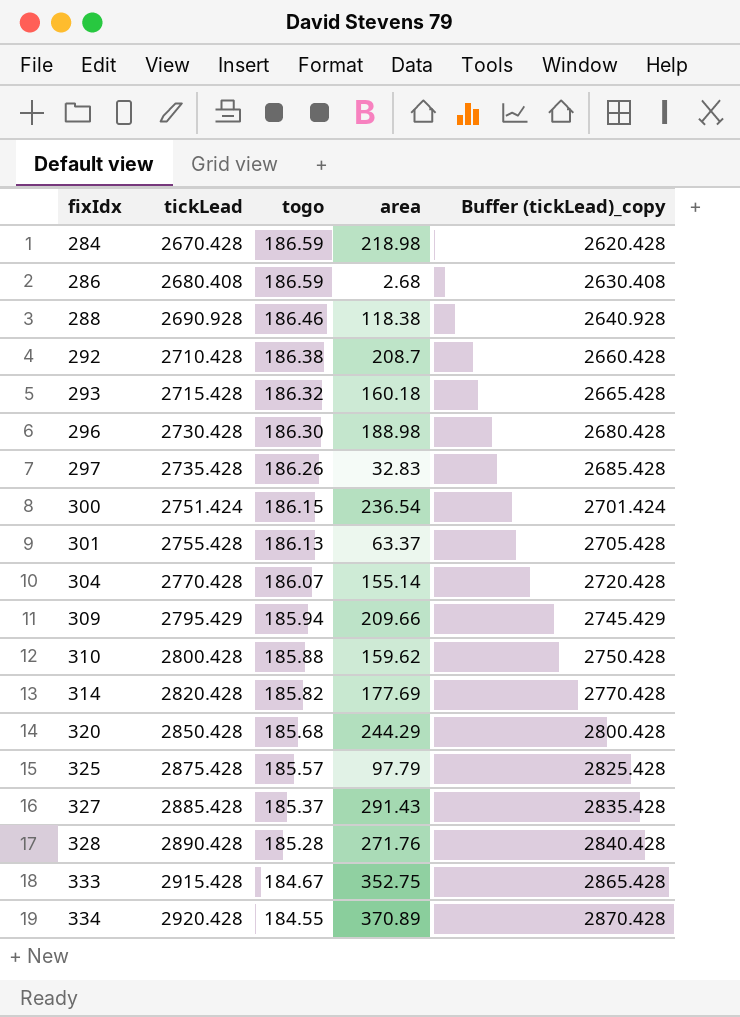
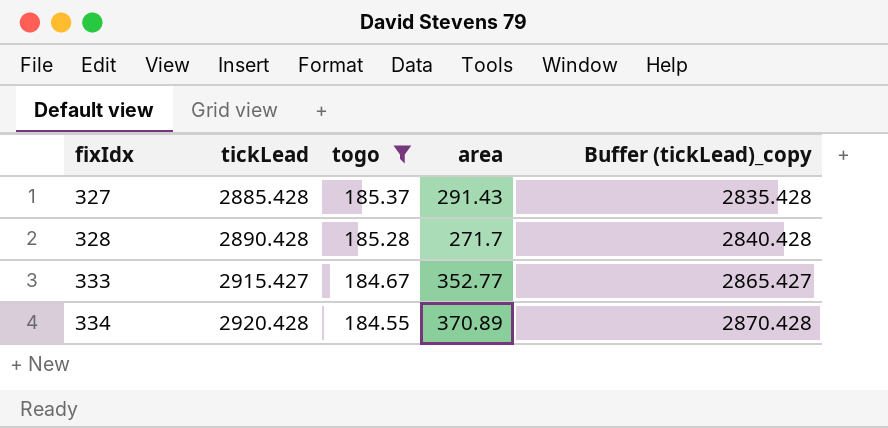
filter: none -> togo <= 185.37
328 | area: 271.76 -> 271.7
333 | tickLead: 2915.428 -> 2915.427
333 | area: 352.75 -> 352.77
333 | Buffer (tickLead)_copy: 2865.428 -> 2865.427

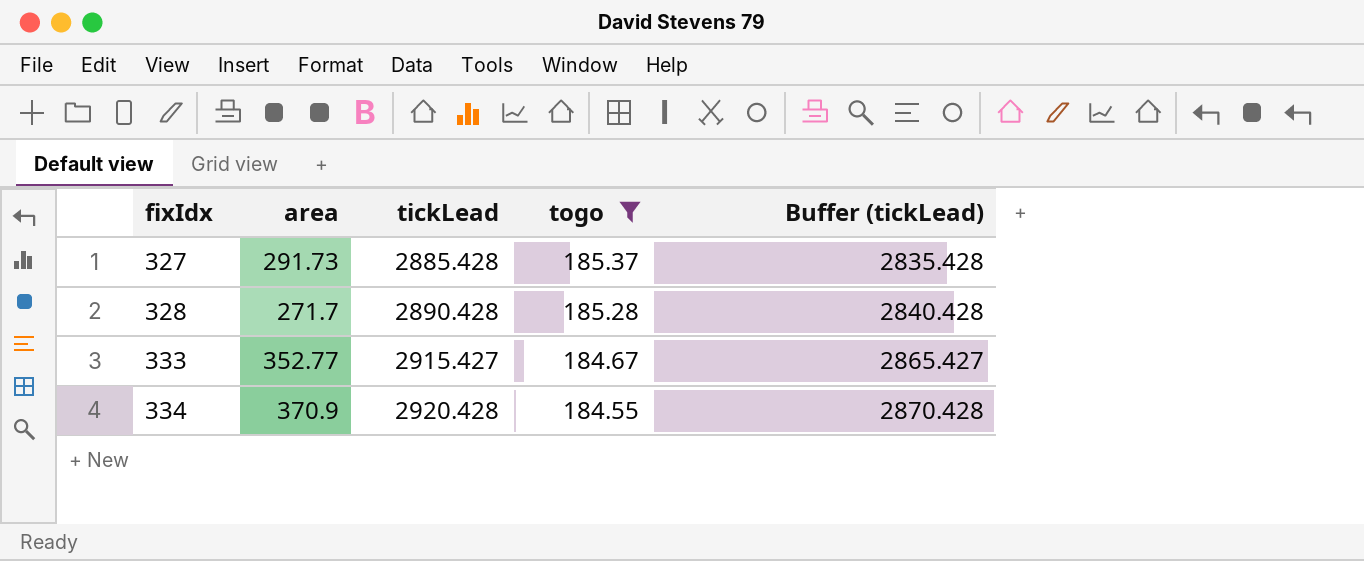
column area | position: 4 -> 2
column name: Buffer (tickLead)_copy -> Buffer (tickLead)
327 | area: 291.43 -> 291.73
334 | area: 370.89 -> 370.9

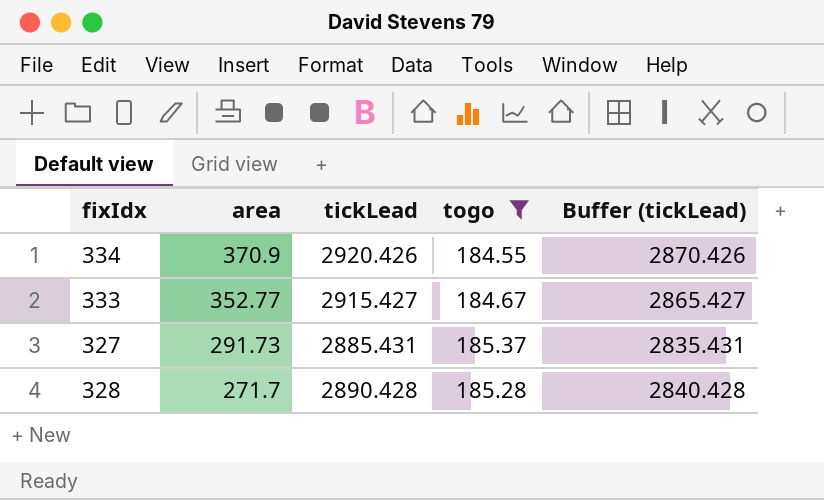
row order: fixIdx ascending -> area descending
334 | tickLead: 2920.428 -> 2920.426
334 | Buffer (tickLead): 2870.428 -> 2870.426
327 | tickLead: 2885.428 -> 2885.431
327 | Buffer (tickLead): 2835.428 -> 2835.431

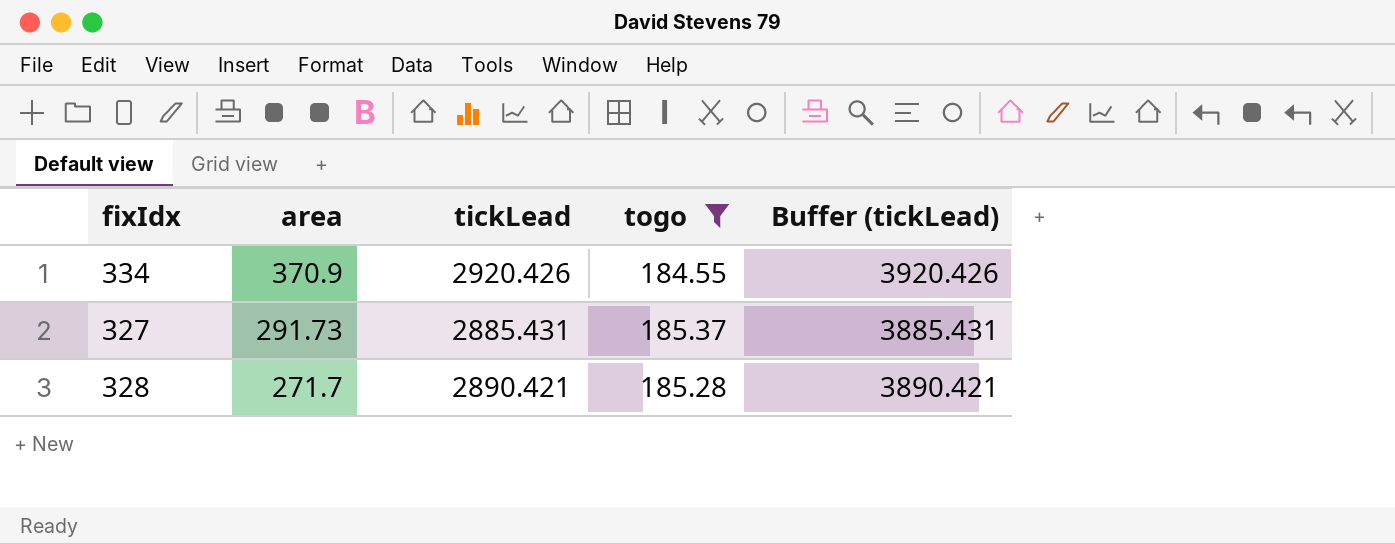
column Buffer (tickLead) | formula: [tickLead] - 50 -> [tickLead] + 1000
row 333: 352.77 | 2915.427 | 184.67 | 2865.427 -> none
328 | tickLead: 2890.428 -> 2890.421

